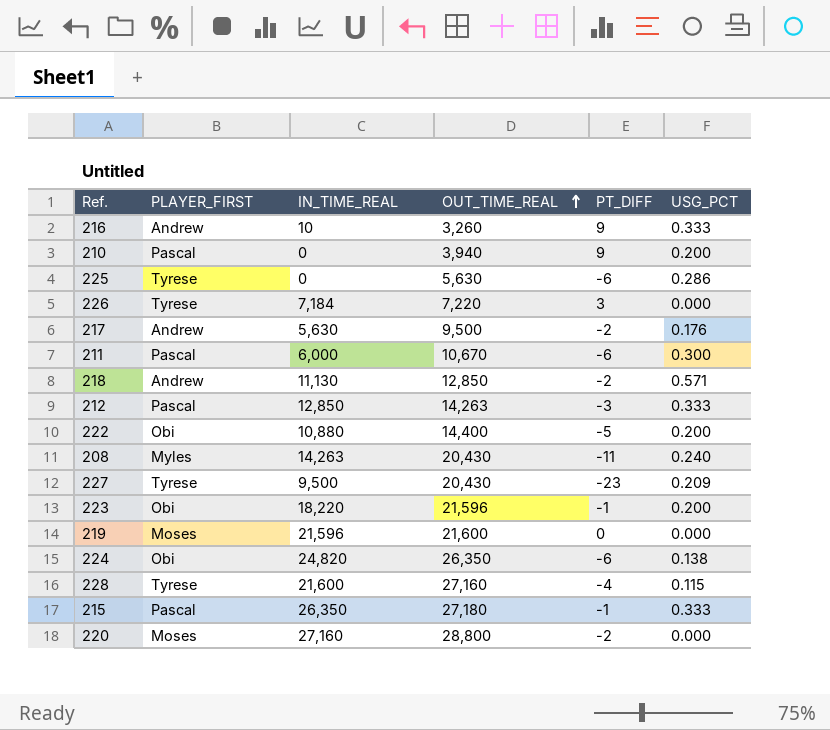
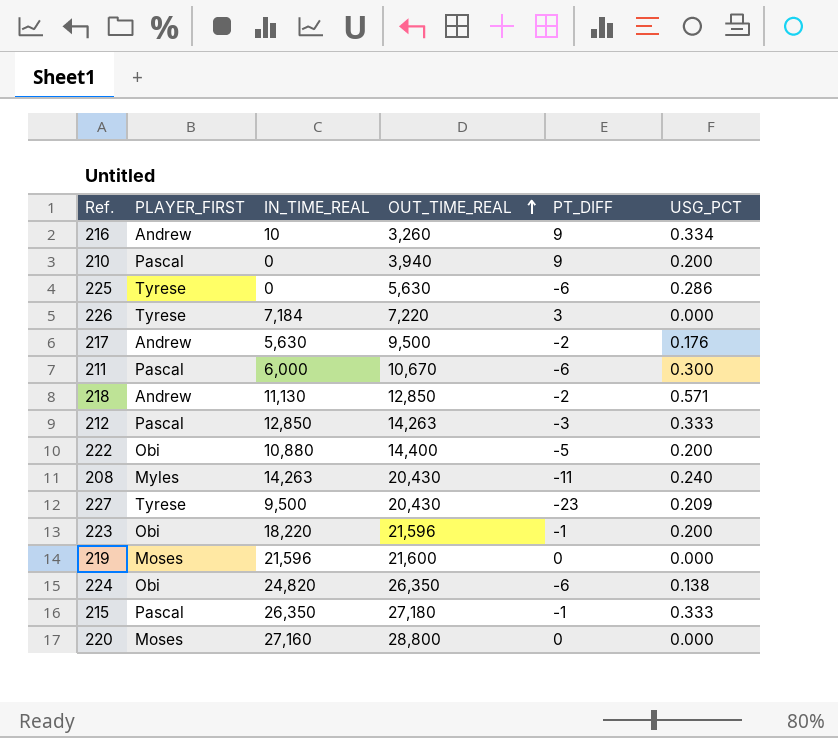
row 228: Tyrese | 21,600 | 27,160 | -4 | 0.115 -> none
216 | USG_PCT: 0.333 -> 0.334
220 | PT_DIFF: -2 -> 0

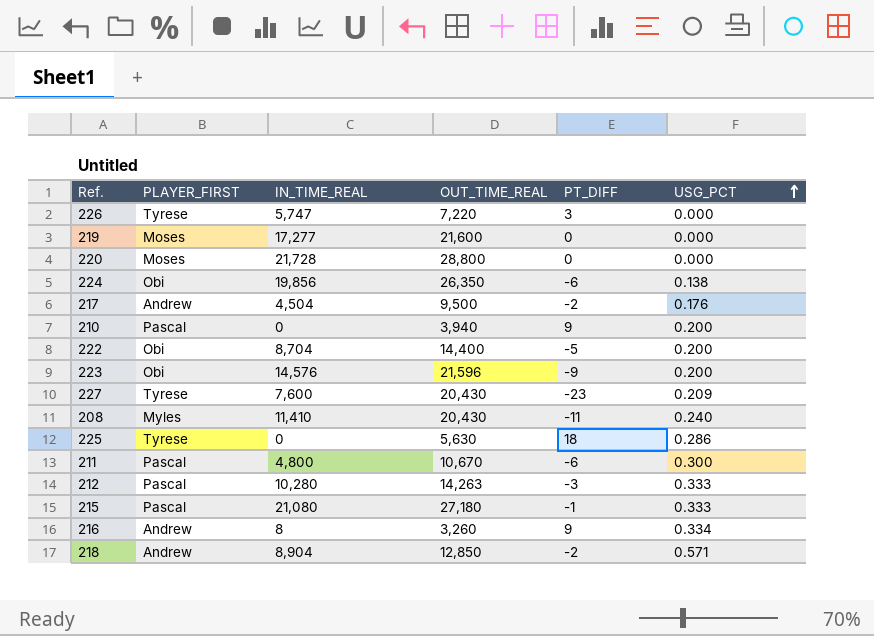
row order: OUT_TIME_REAL ascending -> USG_PCT ascending
226 | IN_TIME_REAL: 7,184 -> 5,747
219 | IN_TIME_REAL: 21,596 -> 17,277
220 | IN_TIME_REAL: 27,160 -> 21,728
224 | IN_TIME_REAL: 24,820 -> 19,856
217 | IN_TIME_REAL: 5,630 -> 4,504
222 | IN_TIME_REAL: 10,880 -> 8,704
223 | IN_TIME_REAL: 18,220 -> 14,576
223 | PT_DIFF: -1 -> -9
227 | IN_TIME_REAL: 9,500 -> 7,600
208 | IN_TIME_REAL: 14,263 -> 11,410
225 | PT_DIFF: -6 -> 18
211 | IN_TIME_REAL: 6,000 -> 4,800
212 | IN_TIME_REAL: 12,850 -> 10,280
215 | IN_TIME_REAL: 26,350 -> 21,080
216 | IN_TIME_REAL: 10 -> 8
218 | IN_TIME_REAL: 11,130 -> 8,904

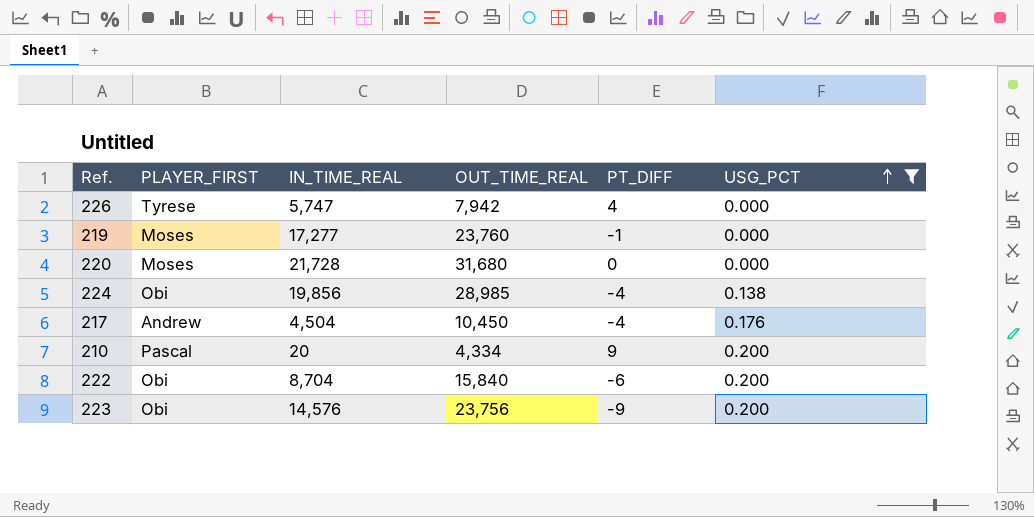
filter: none -> USG_PCT <= 0.200
226 | OUT_TIME_REAL: 7,220 -> 7,942
226 | PT_DIFF: 3 -> 4
219 | OUT_TIME_REAL: 21,600 -> 23,760
219 | PT_DIFF: 0 -> -1
220 | OUT_TIME_REAL: 28,800 -> 31,680
224 | OUT_TIME_REAL: 26,350 -> 28,985
224 | PT_DIFF: -6 -> -4
217 | OUT_TIME_REAL: 9,500 -> 10,450
217 | PT_DIFF: -2 -> -4
210 | IN_TIME_REAL: 0 -> 20
210 | OUT_TIME_REAL: 3,940 -> 4,334
222 | OUT_TIME_REAL: 14,400 -> 15,840
222 | PT_DIFF: -5 -> -6
223 | OUT_TIME_REAL: 21,596 -> 23,756

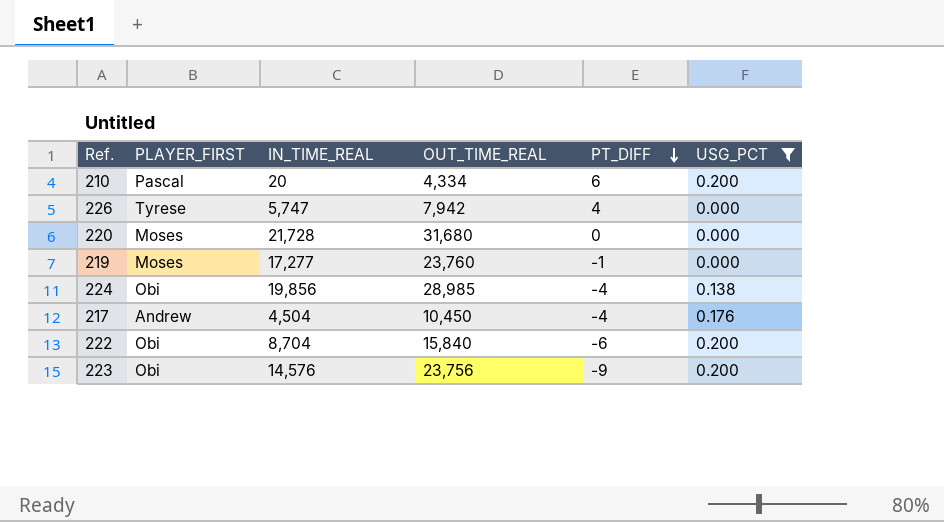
row order: USG_PCT ascending -> PT_DIFF descending
210 | PT_DIFF: 9 -> 6

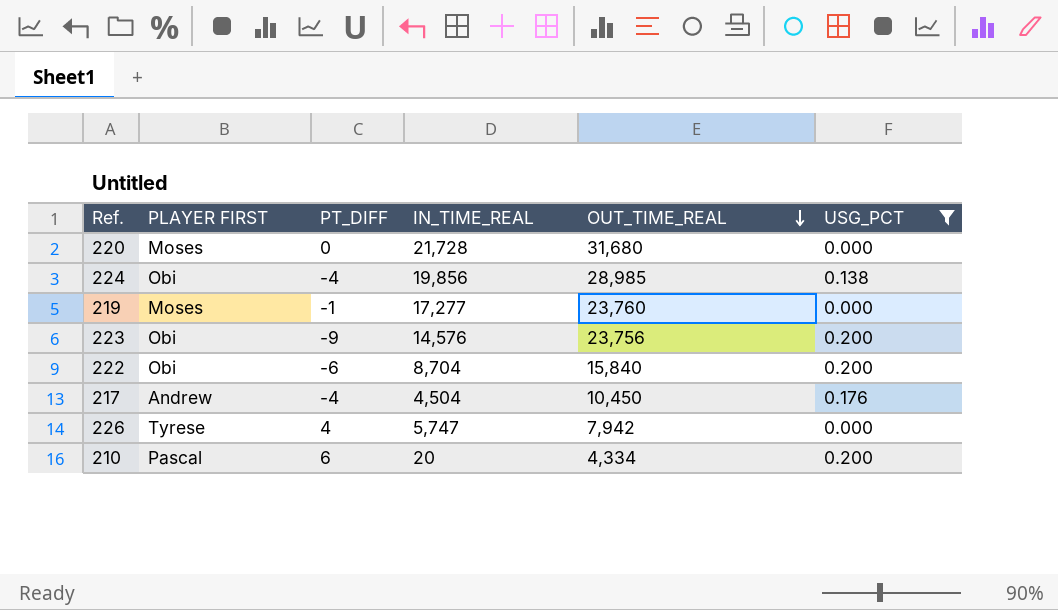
row order: PT_DIFF descending -> OUT_TIME_REAL descending
column name: PLAYER_FIRST -> PLAYER FIRST
column PT_DIFF | position: 5 -> 3

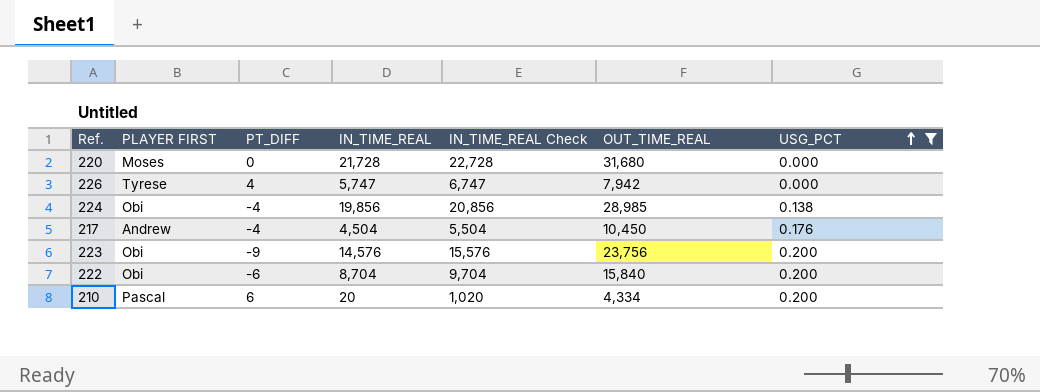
row order: OUT_TIME_REAL descending -> USG_PCT ascending
column IN_TIME_REAL Check | formula: none -> [IN_TIME_REAL] + 1000
row 219: Moses | -1 | 17,277 | 23,760 | 0.000 -> none

